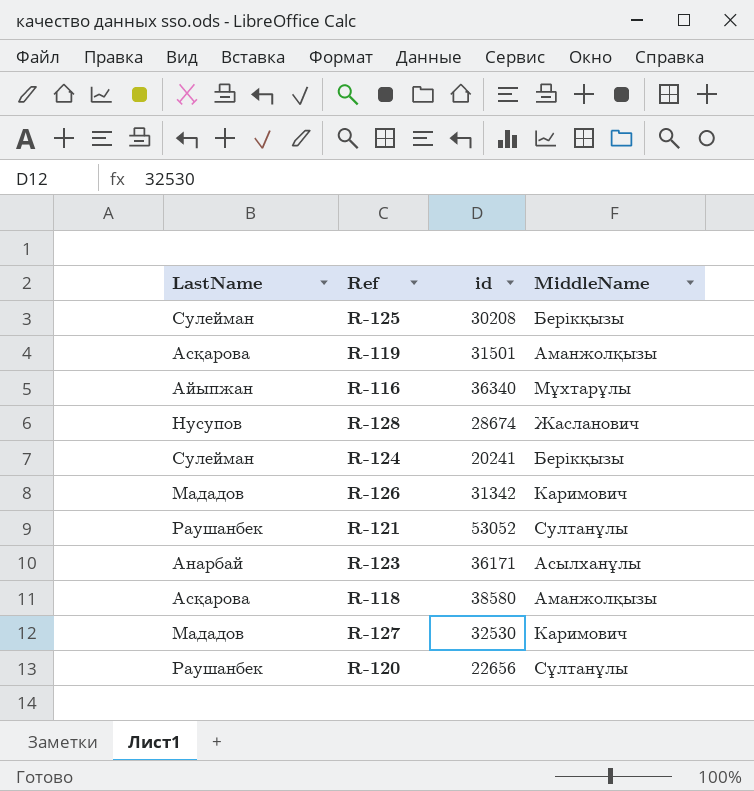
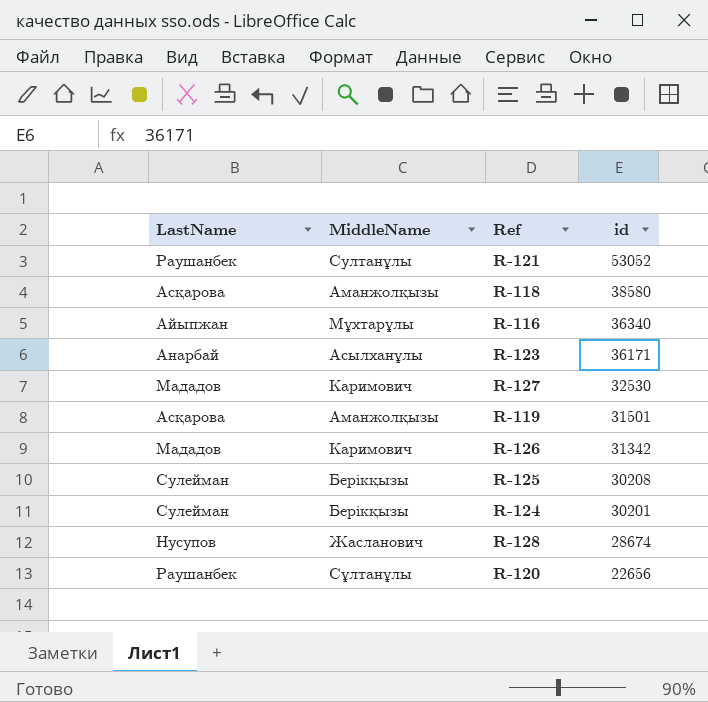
row order: none -> id descending
column MiddleName | position: 4 -> 2
R-124 | id: 20241 -> 30201

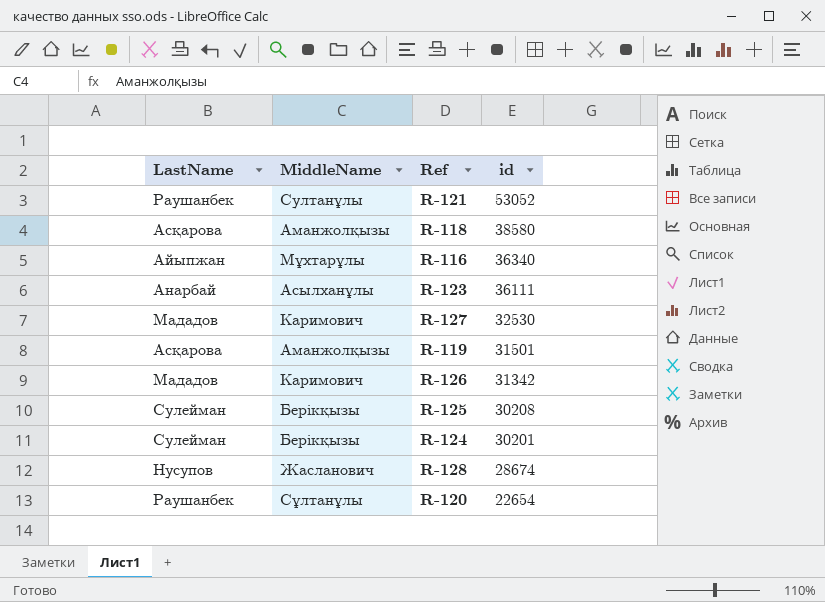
R-123 | id: 36171 -> 36111
R-120 | id: 22656 -> 22654

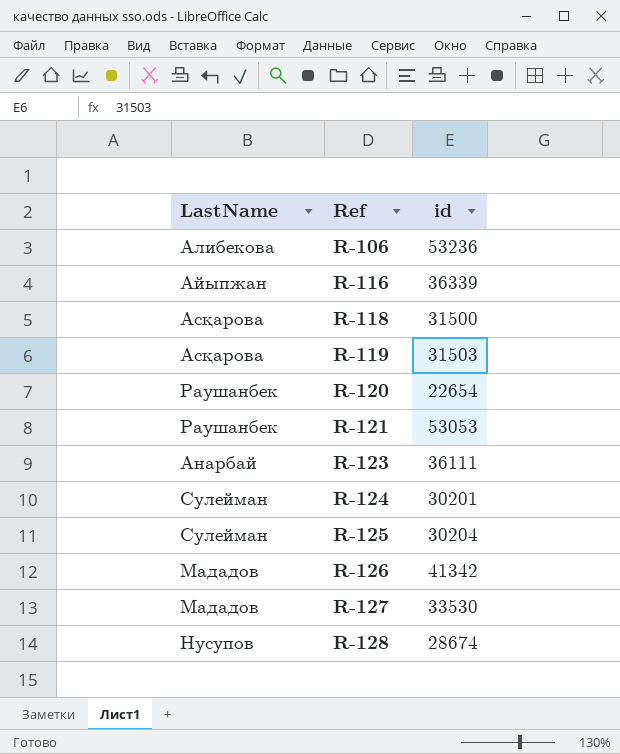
row order: id descending -> Ref ascending
column MiddleName | position: 2 -> none
row R-106: none -> Алибекова | 53236
R-116 | id: 36340 -> 36339
R-118 | id: 38580 -> 31500
R-119 | id: 31501 -> 31503
R-121 | id: 53052 -> 53053
R-125 | id: 30208 -> 30204
R-126 | id: 31342 -> 41342
R-127 | id: 32530 -> 33530

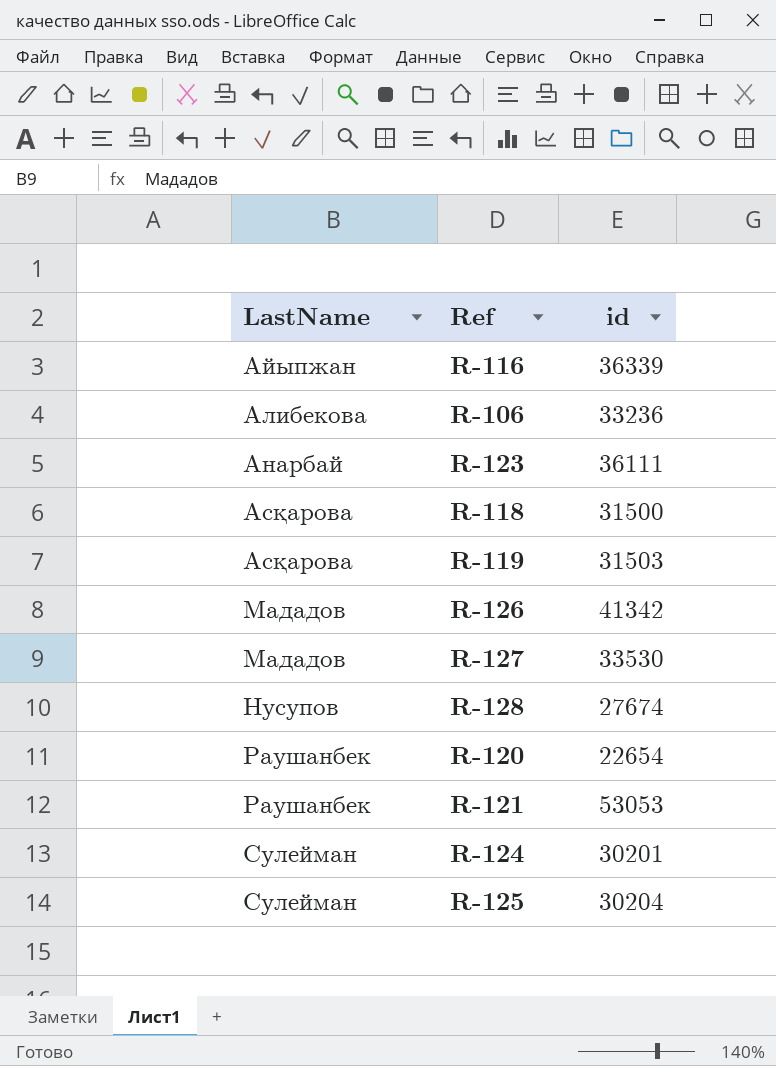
row order: Ref ascending -> LastName ascending
R-106 | id: 53236 -> 33236
R-128 | id: 28674 -> 27674

